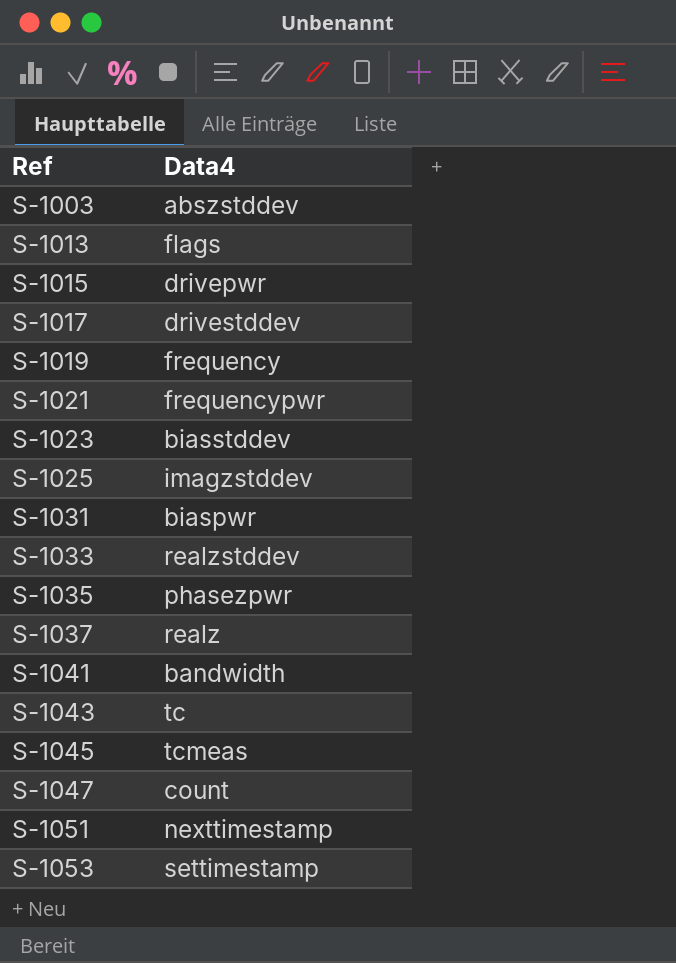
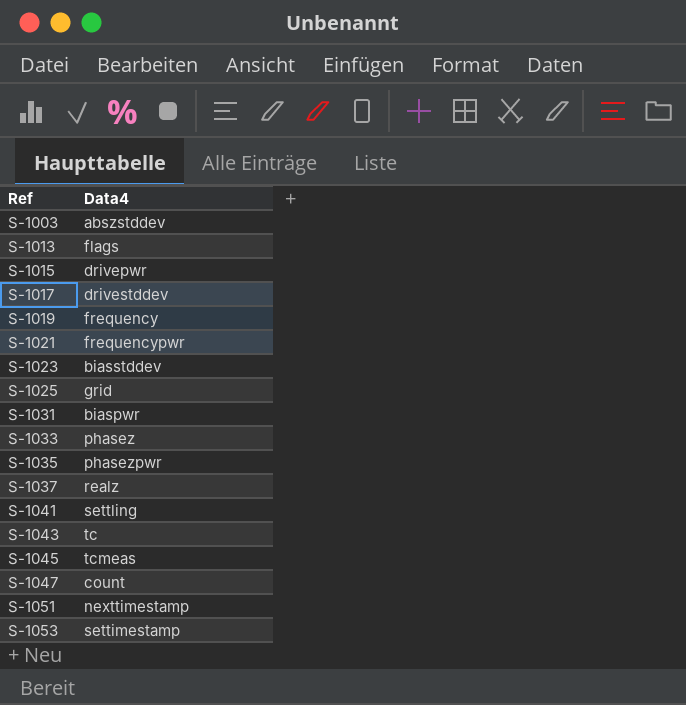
S-1025 | Data4: imagzstddev -> grid
S-1033 | Data4: realzstddev -> phasez
S-1041 | Data4: bandwidth -> settling

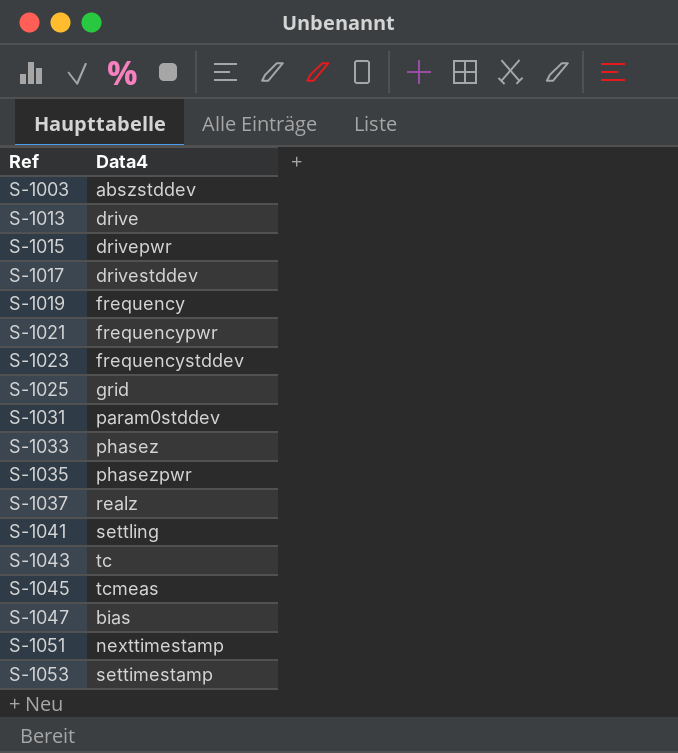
S-1013 | Data4: flags -> drive
S-1023 | Data4: biasstddev -> frequencystddev
S-1031 | Data4: biaspwr -> param0stddev
S-1047 | Data4: count -> bias

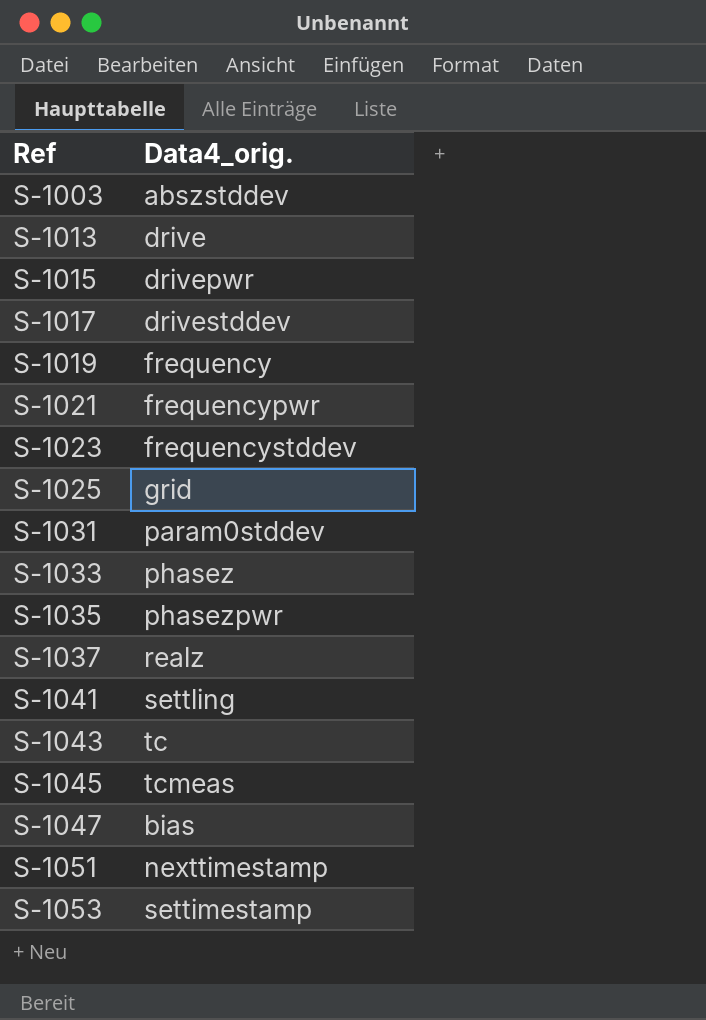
column name: Data4 -> Data4_orig.

